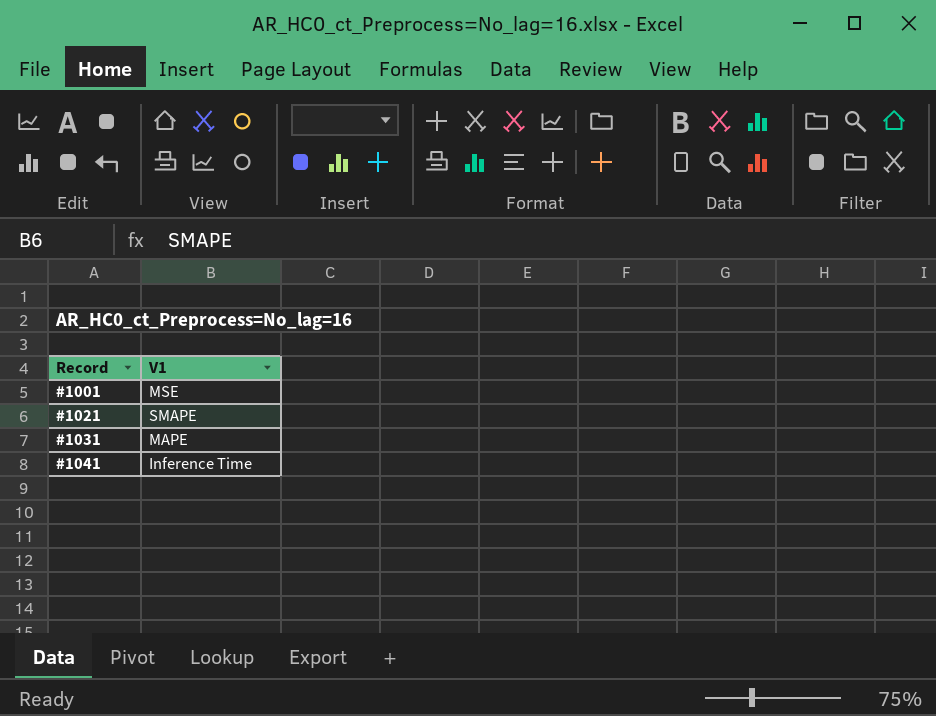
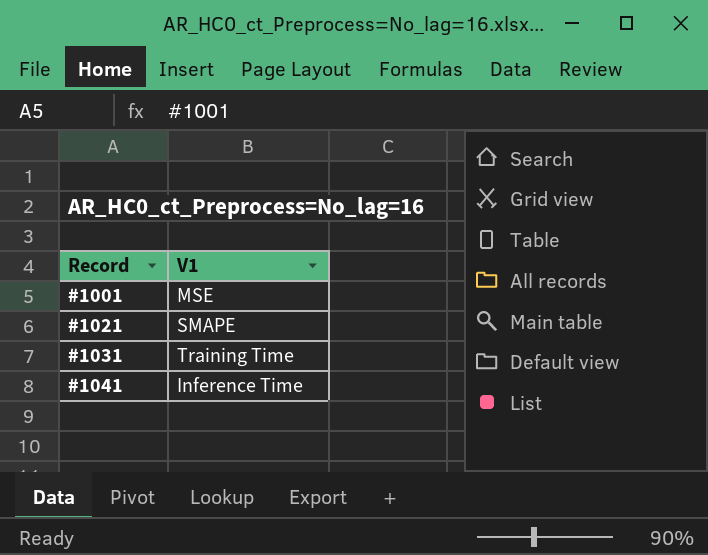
#1031 | V1: MAPE -> Training Time

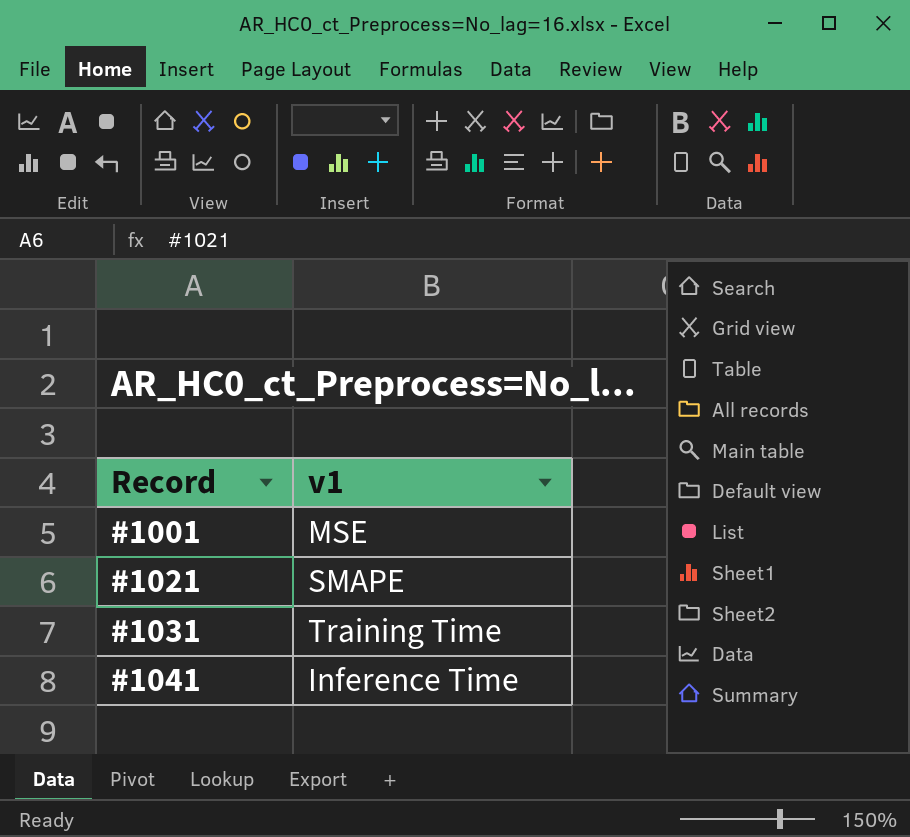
column name: V1 -> v1

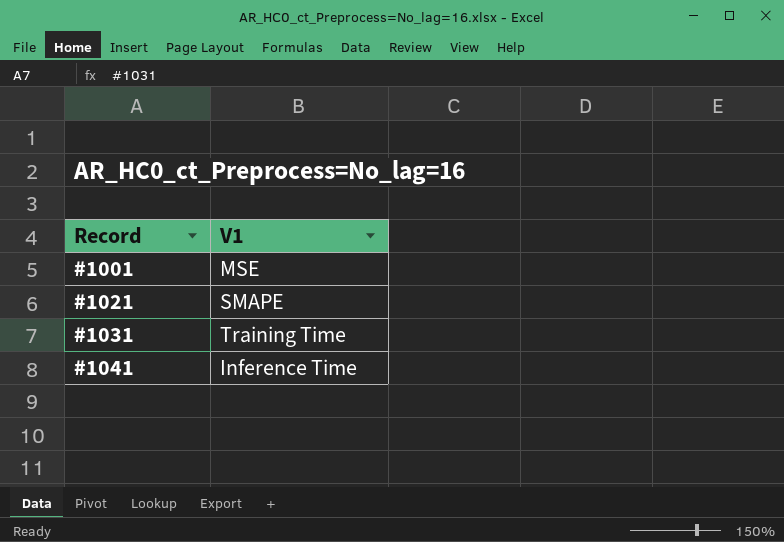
column name: v1 -> V1

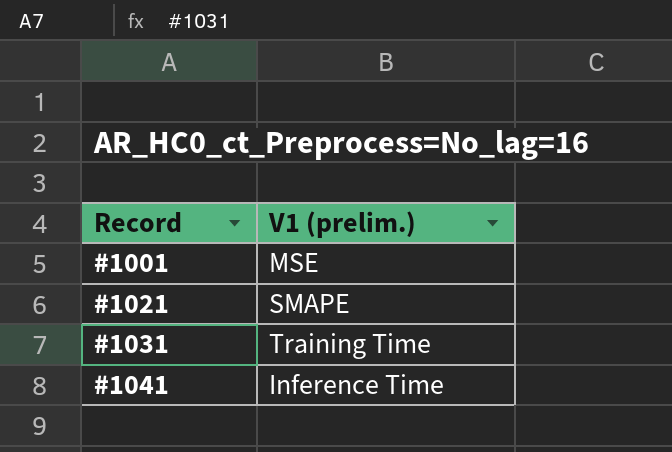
column name: V1 -> V1 (prelim.)

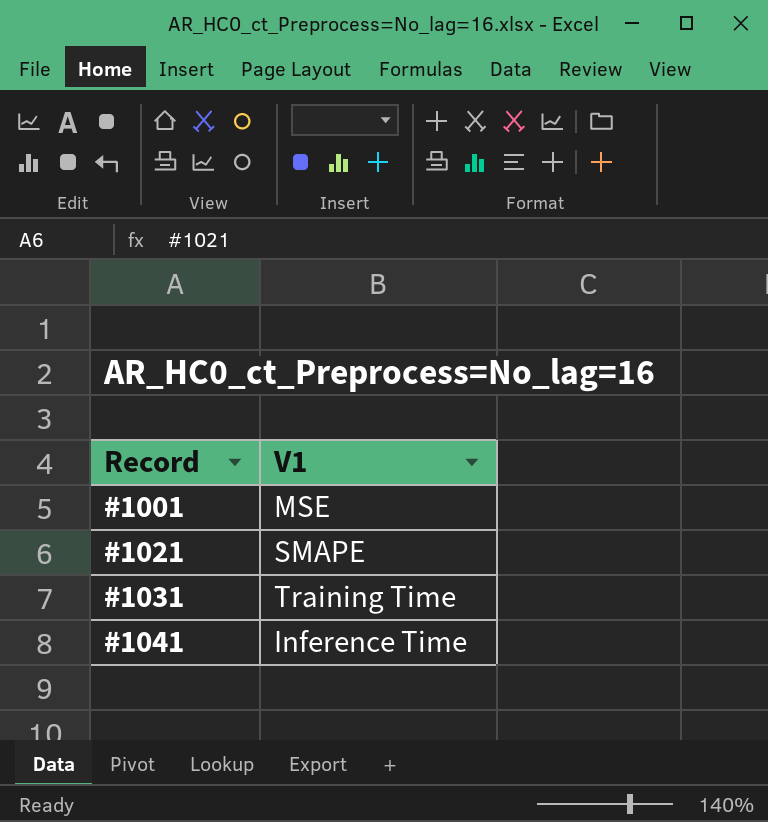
column name: V1 (prelim.) -> V1

